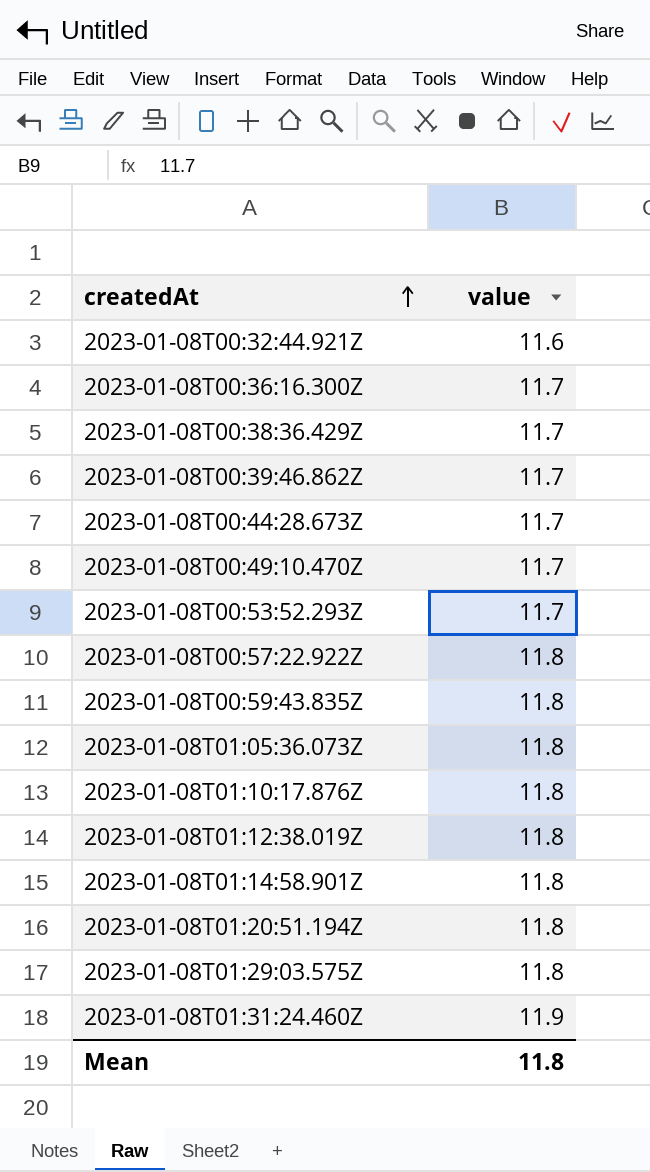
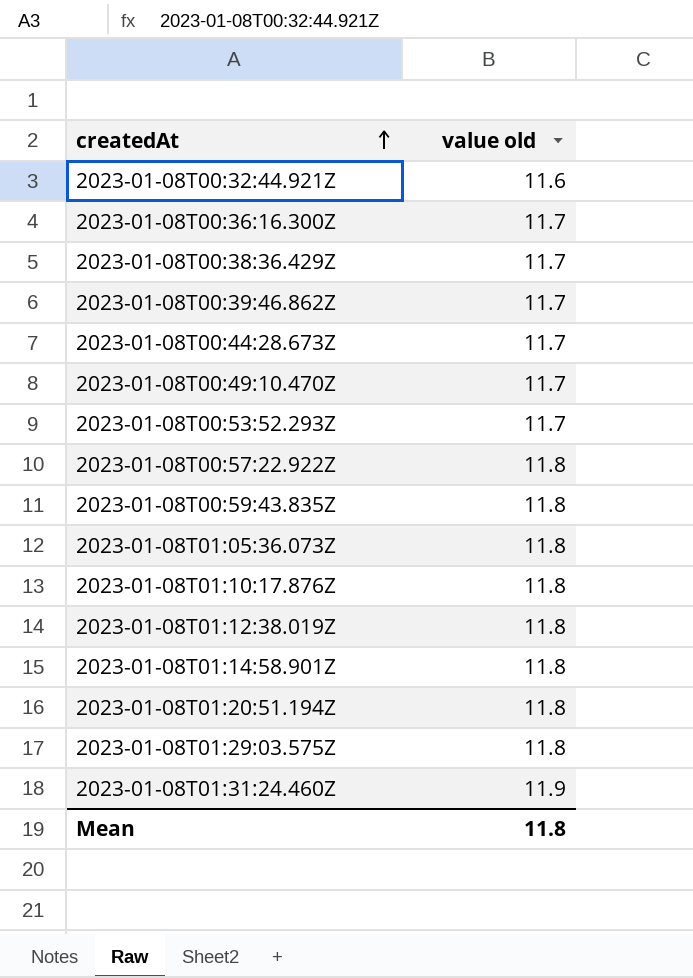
column name: value -> value old

